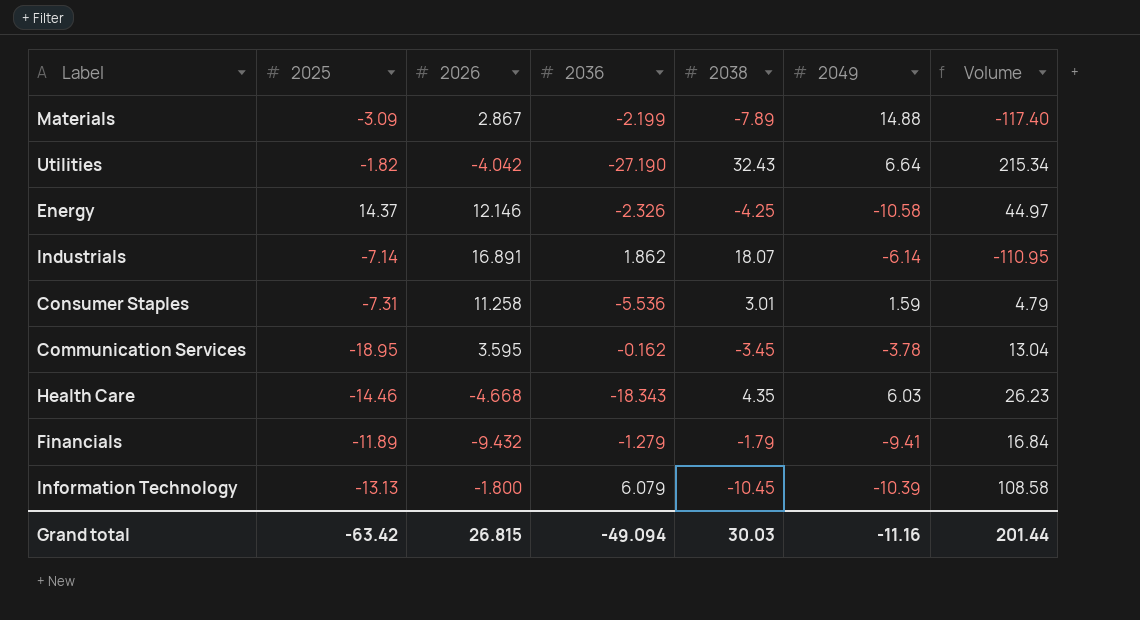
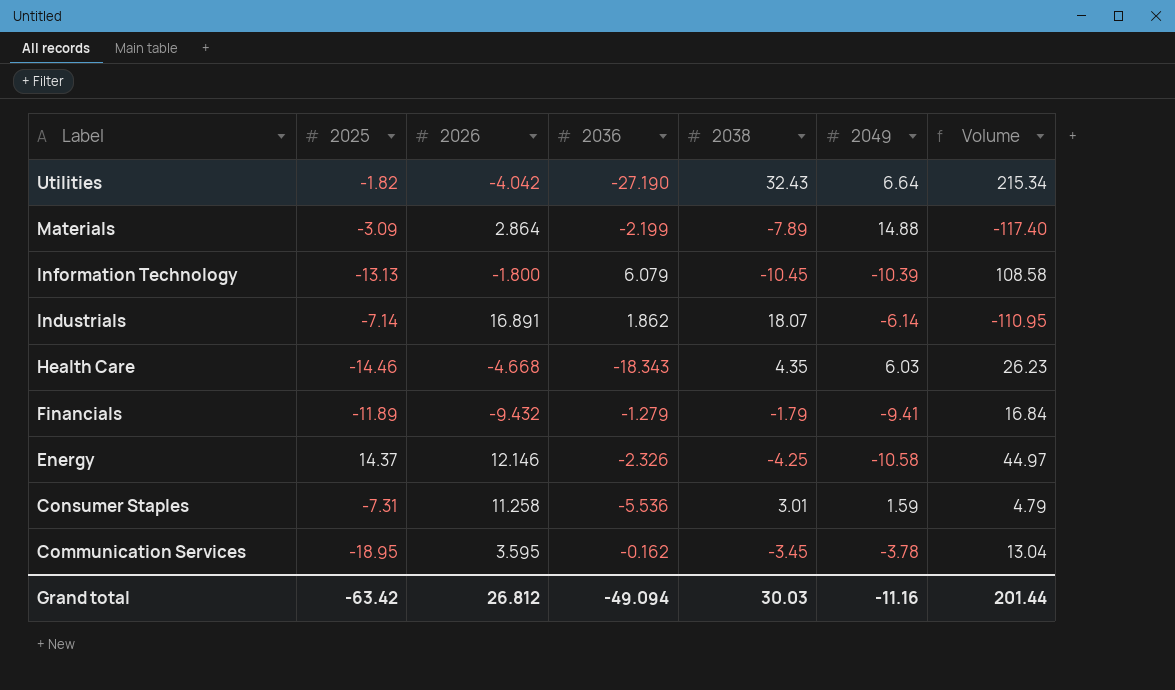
row order: none -> Label descending
Materials | 2026: 2.867 -> 2.864
Grand total | 2026: 26.815 -> 26.812

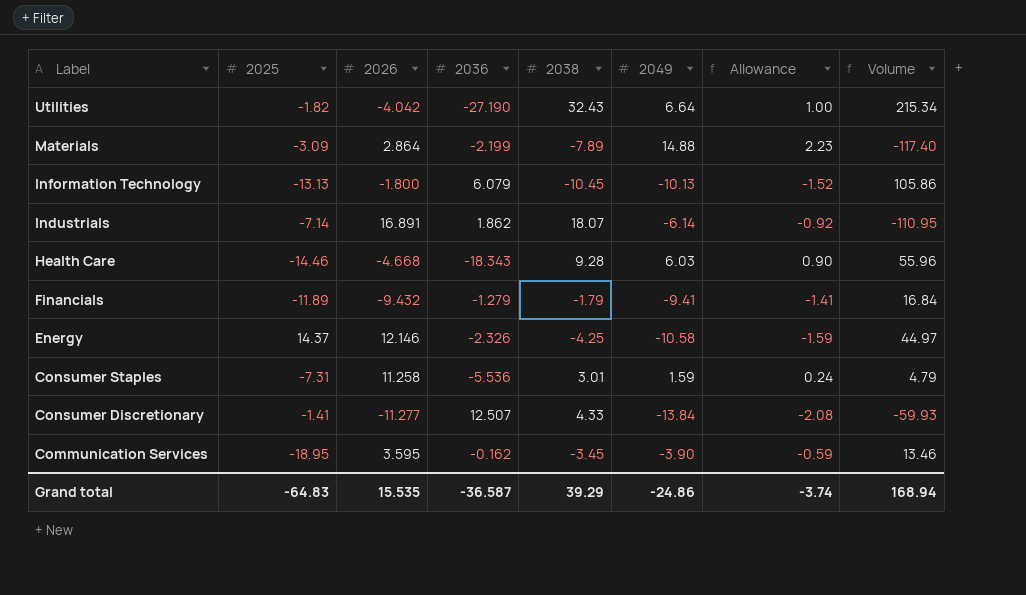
column Allowance | formula: none -> [2049] * 0.15
Information Technology | 2049: -10.39 -> -10.13
Information Technology | Volume: 108.58 -> 105.86
Health Care | 2038: 4.35 -> 9.28
Health Care | Volume: 26.23 -> 55.96
row Consumer Discretionary: none -> -1.41 | -11.277 | 12.507 | 4.33 | -13.84 | -2.08 | -59.93
Communication Services | 2049: -3.78 -> -3.90
Communication Services | Volume: 13.04 -> 13.46
Grand total | 2025: -63.42 -> -64.83
Grand total | 2026: 26.812 -> 15.535
Grand total | 2036: -49.094 -> -36.587
Grand total | 2038: 30.03 -> 39.29
Grand total | 2049: -11.16 -> -24.86
Grand total | Volume: 201.44 -> 168.94

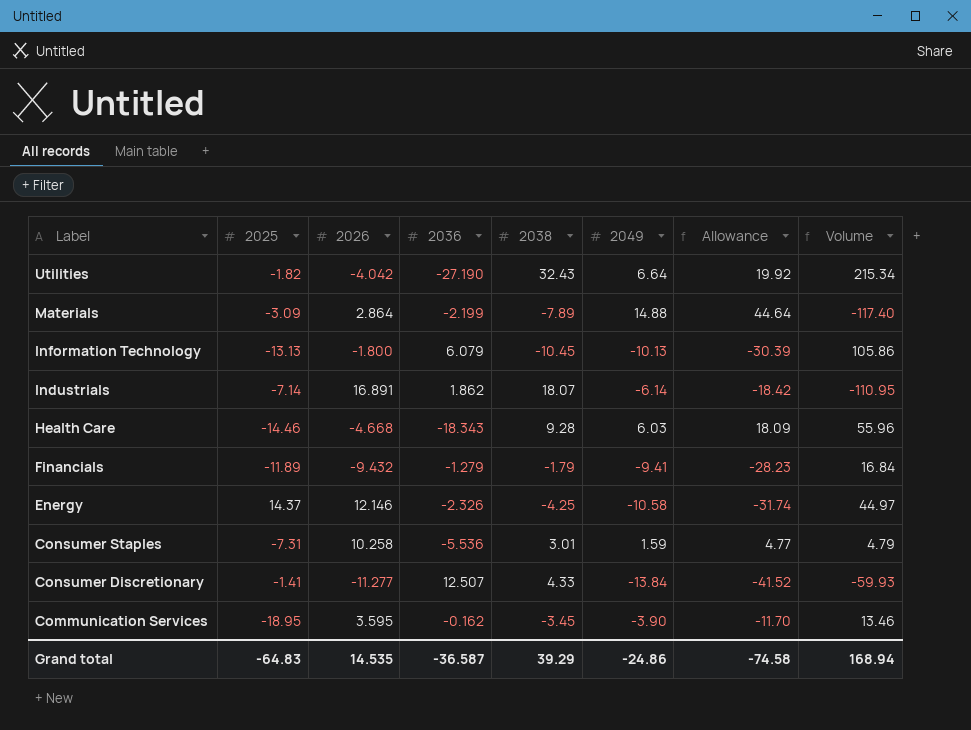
column Allowance | formula: [2049] * 0.15 -> [2049] * 3
Consumer Staples | 2026: 11.258 -> 10.258
Grand total | 2026: 15.535 -> 14.535
Grand total | Allowance: -3.74 -> -74.58

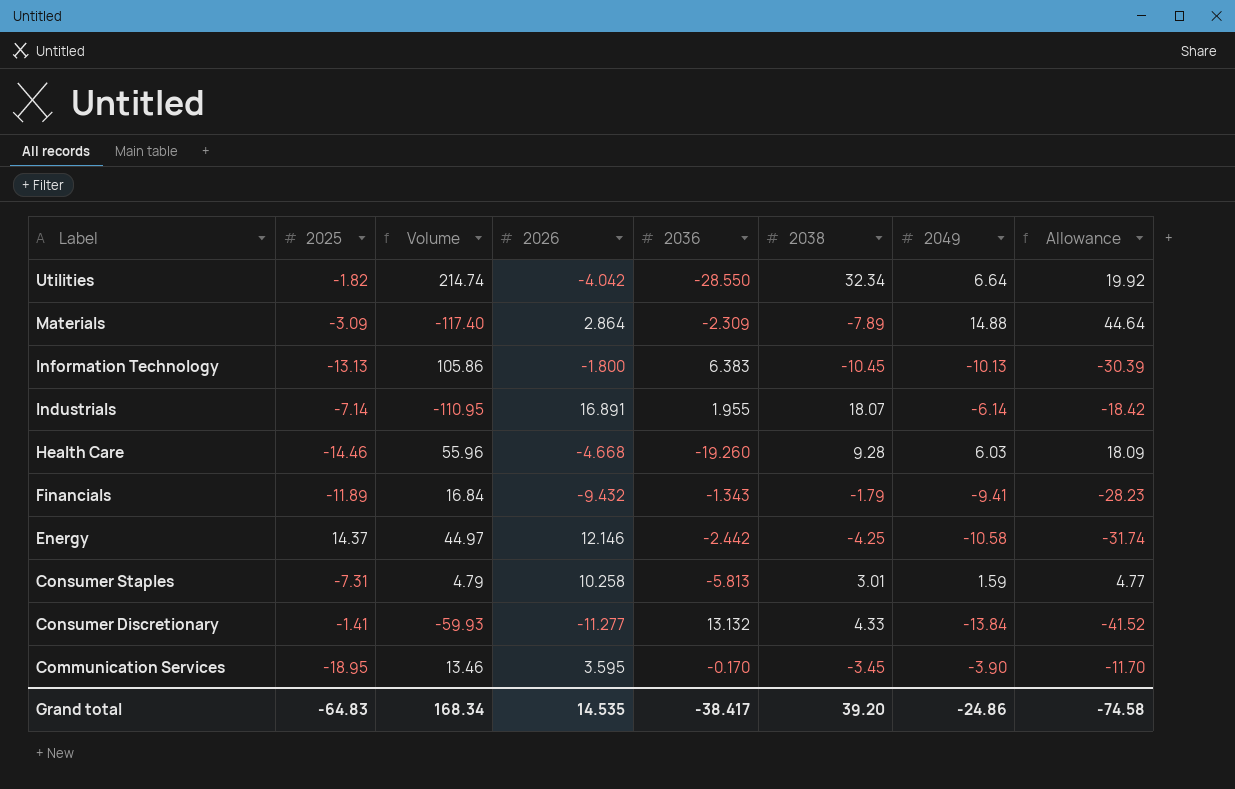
column Volume | position: 8 -> 3
Utilities | Volume: 215.34 -> 214.74
Utilities | 2036: -27.190 -> -28.550
Utilities | 2038: 32.43 -> 32.34
Materials | 2036: -2.199 -> -2.309
Information Technology | 2036: 6.079 -> 6.383
Industrials | 2036: 1.862 -> 1.955
Health Care | 2036: -18.343 -> -19.260
Financials | 2036: -1.279 -> -1.343
Energy | 2036: -2.326 -> -2.442
Consumer Staples | 2036: -5.536 -> -5.813
Consumer Discretionary | 2036: 12.507 -> 13.132
Communication Services | 2036: -0.162 -> -0.170
Grand total | Volume: 168.94 -> 168.34
Grand total | 2036: -36.587 -> -38.417
Grand total | 2038: 39.29 -> 39.20

